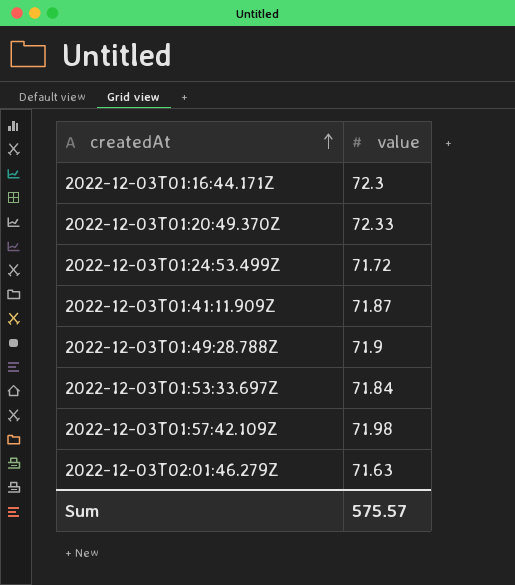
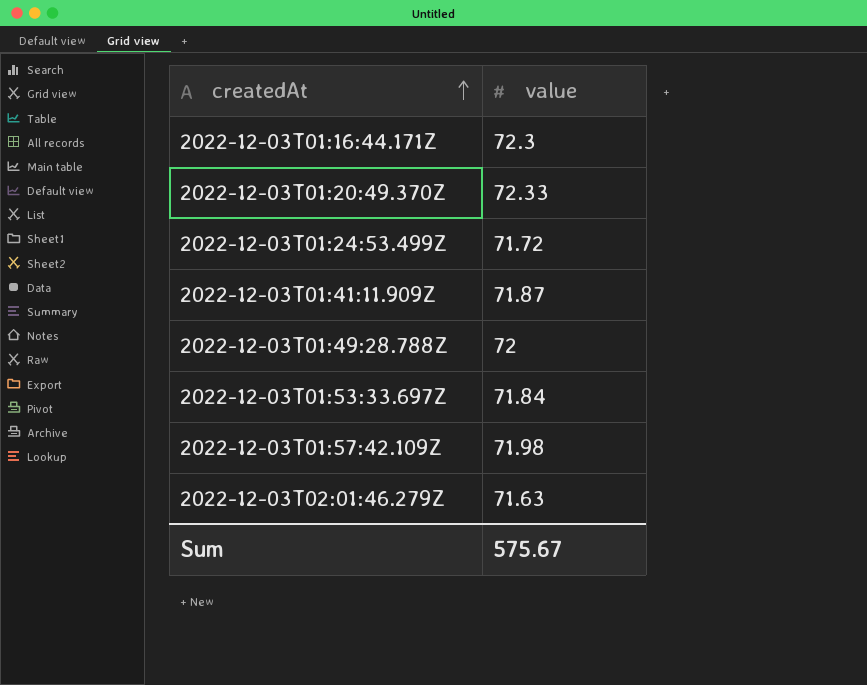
2022-12-03T01:49:28.788Z | value: 71.9 -> 72
Sum | value: 575.57 -> 575.67

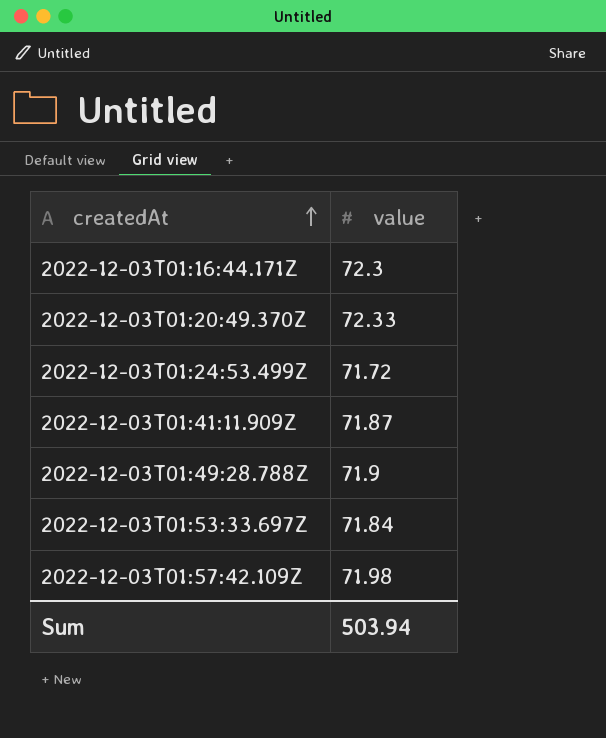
row 2022-12-03T02:01:46.279Z: 71.63 -> none
2022-12-03T01:49:28.788Z | value: 72 -> 71.9
Sum | value: 575.67 -> 503.94

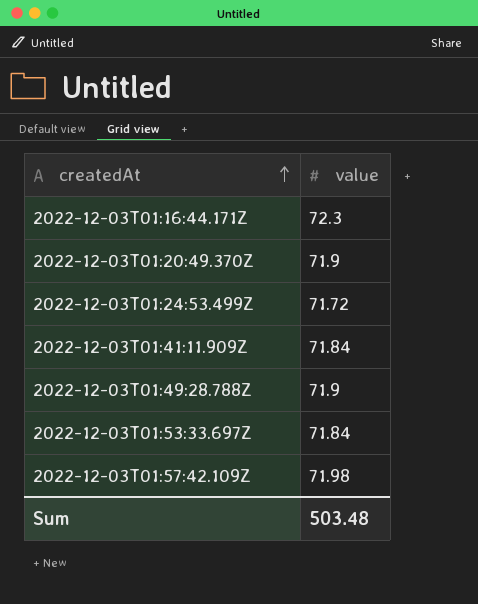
2022-12-03T01:20:49.370Z | value: 72.33 -> 71.9
2022-12-03T01:41:11.909Z | value: 71.87 -> 71.84
Sum | value: 503.94 -> 503.48

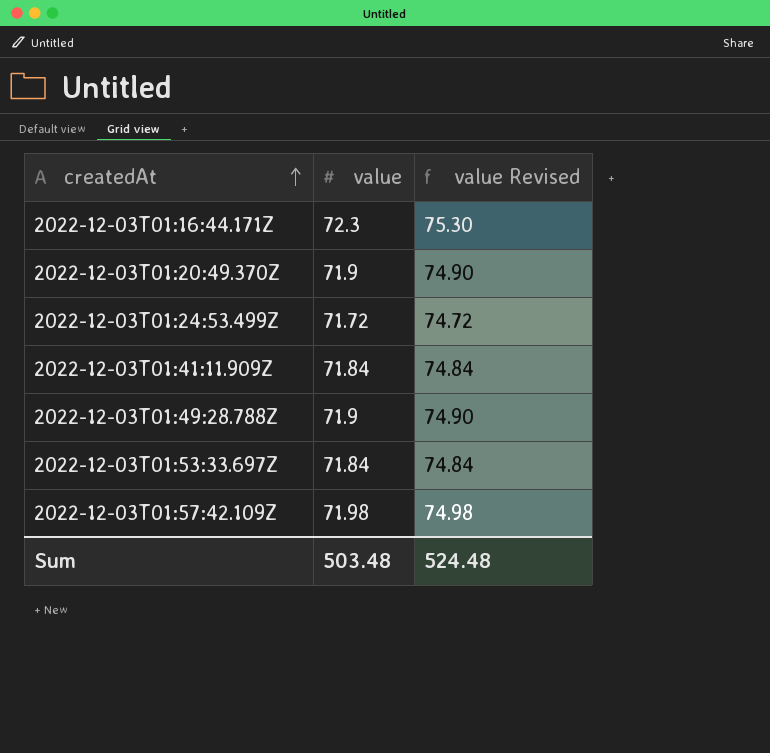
column value Revised | formula: none -> [value] + 3

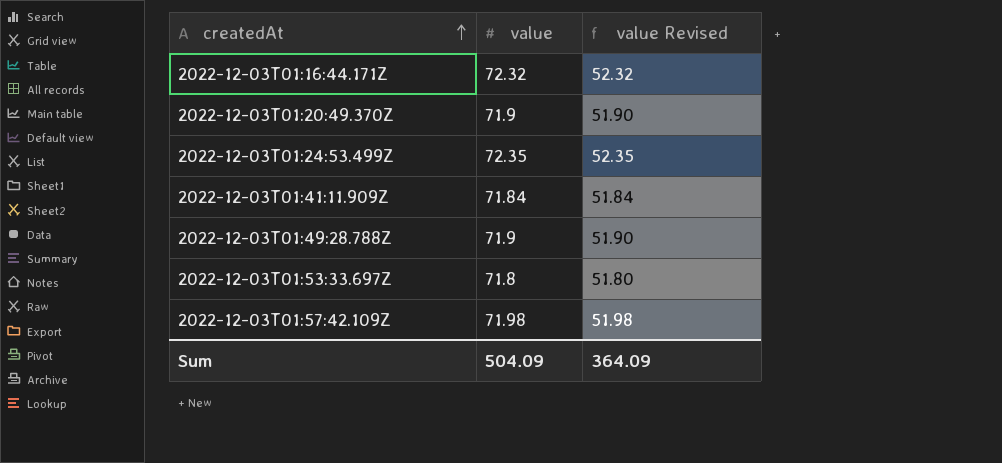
column value Revised | formula: [value] + 3 -> [value] - 20
2022-12-03T01:16:44.171Z | value: 72.3 -> 72.32
2022-12-03T01:24:53.499Z | value: 71.72 -> 72.35
2022-12-03T01:53:33.697Z | value: 71.84 -> 71.8
Sum | value: 503.48 -> 504.09
Sum | value Revised: 524.48 -> 364.09

